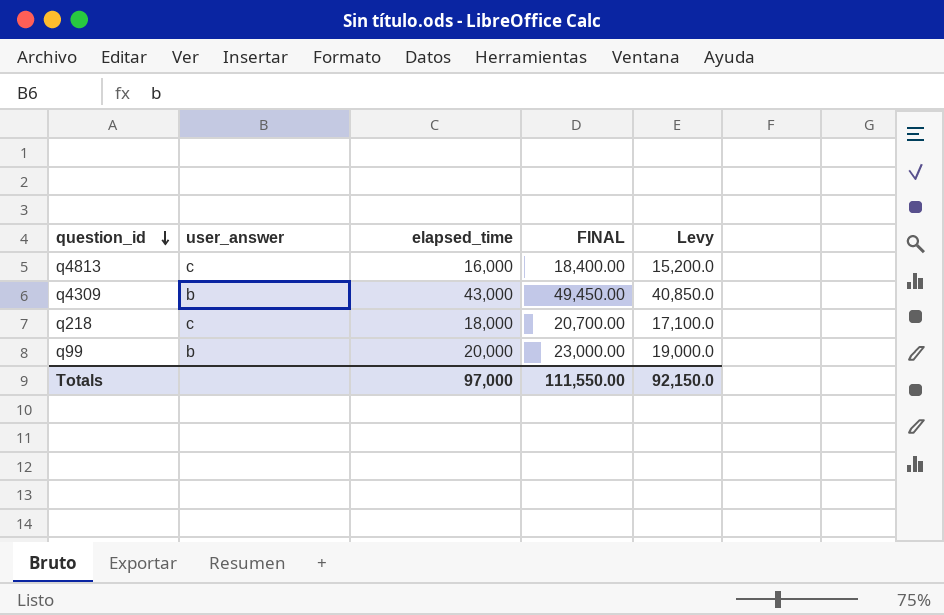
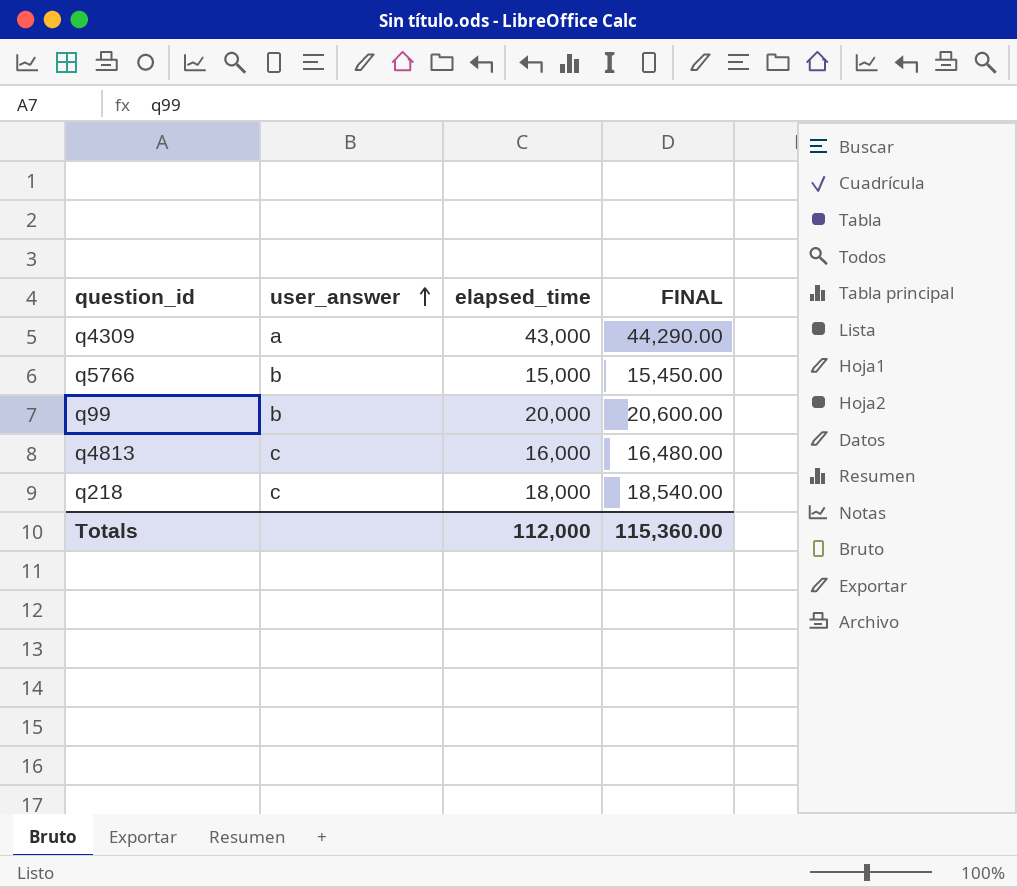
row order: question_id descending -> user_answer ascending
column Levy | formula: [elapsed_time] * 0.95 -> none
column FINAL | formula: [elapsed_time] * 1.15 -> [elapsed_time] * 1.03
q4309 | user_answer: b -> a
row q5766: none -> b | 15,000 | 15,450.00
Totals | elapsed_time: 97,000 -> 112,000
Totals | FINAL: 111,550.00 -> 115,360.00

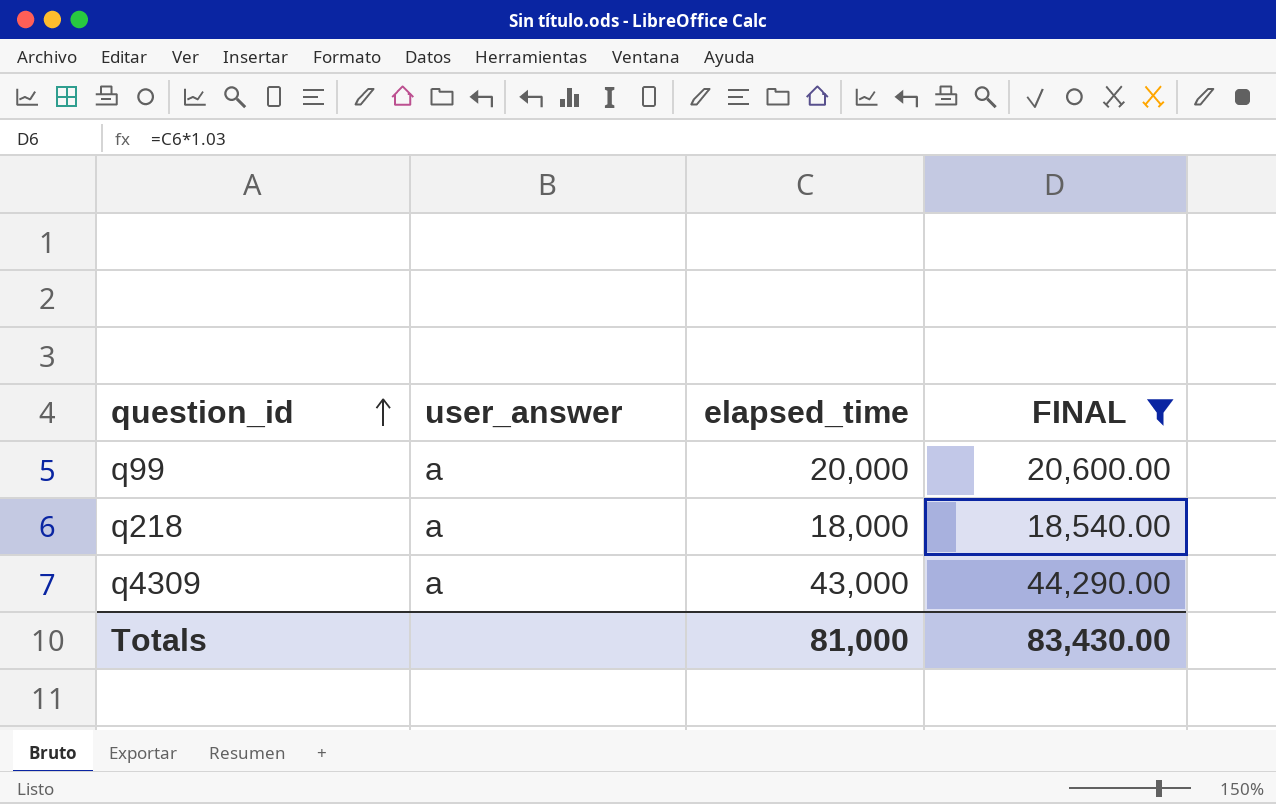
filter: none -> FINAL >= 18,540.00
row order: user_answer ascending -> question_id ascending
q99 | user_answer: b -> a
q218 | user_answer: c -> a
Totals | elapsed_time: 112,000 -> 81,000
Totals | FINAL: 115,360.00 -> 83,430.00

